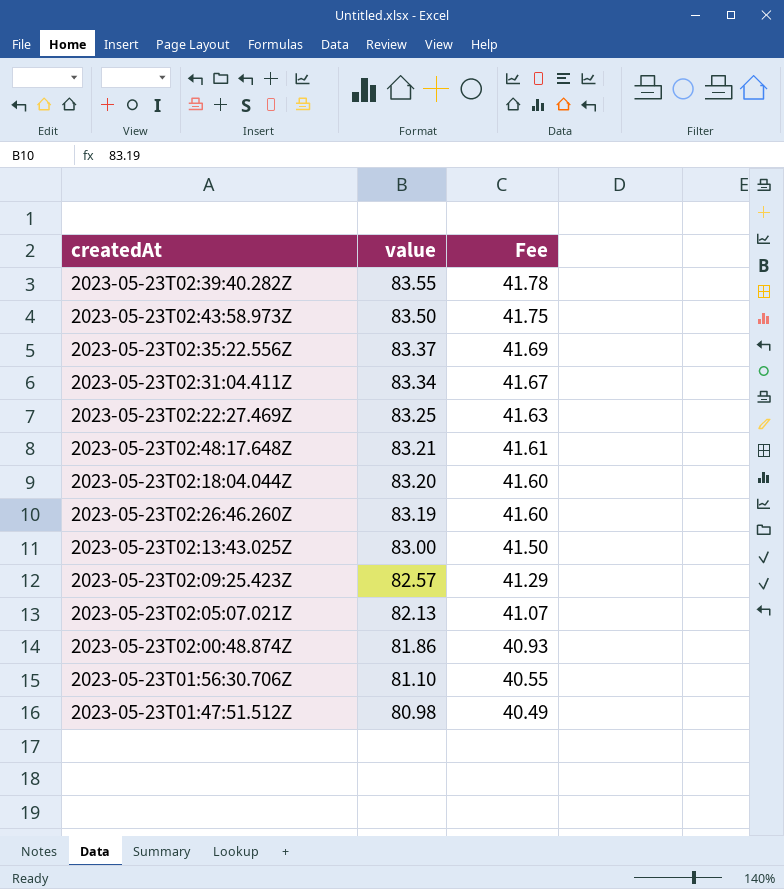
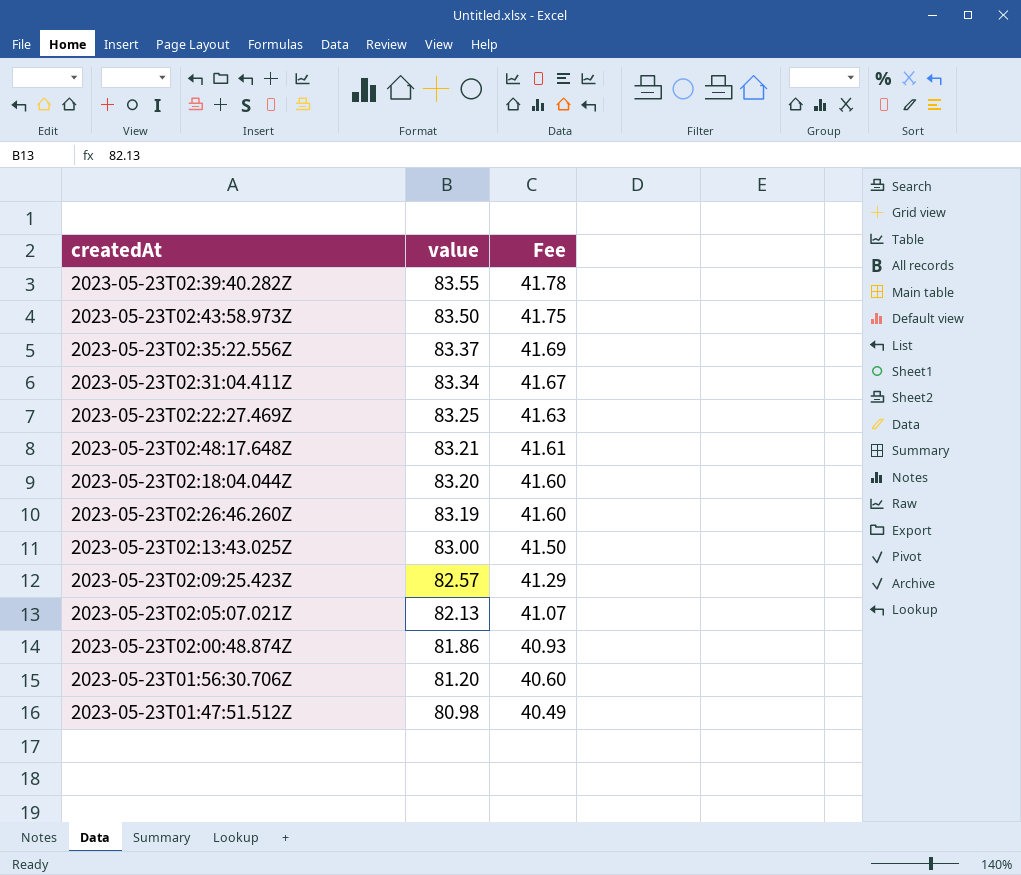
2023-05-23T01:56:30.706Z | value: 81.10 -> 81.20
2023-05-23T01:56:30.706Z | Fee: 40.55 -> 40.60

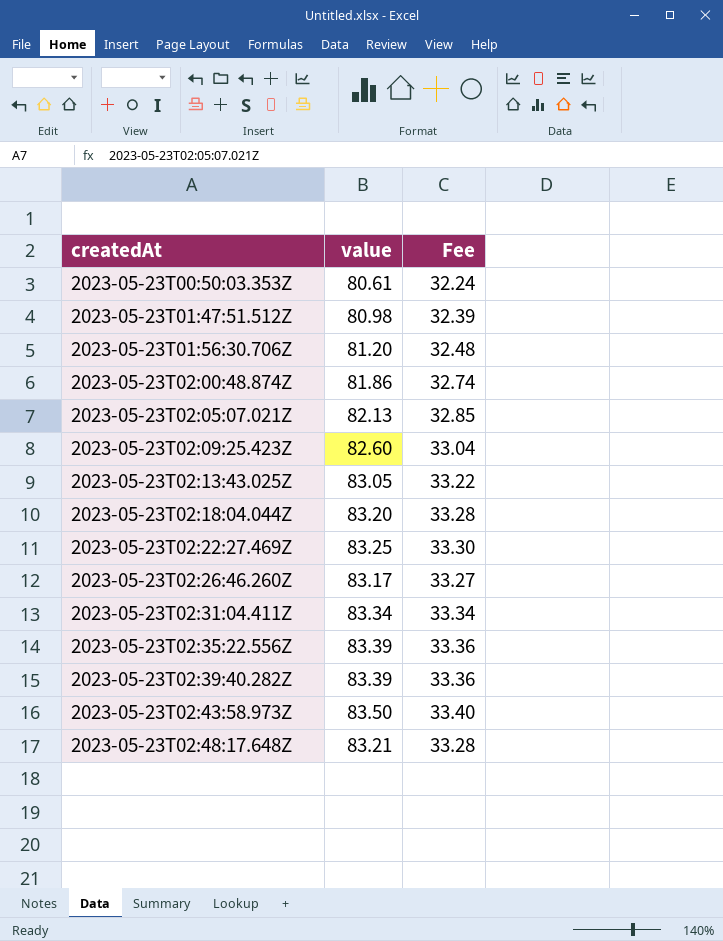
row order: value descending -> createdAt ascending
column Fee | formula: [value] * 0.5 -> [value] * 0.4
row 2023-05-23T00:50:03.353Z: none -> 80.61 | 32.24
2023-05-23T02:09:25.423Z | value: 82.57 -> 82.60
2023-05-23T02:13:43.025Z | value: 83.00 -> 83.05
2023-05-23T02:26:46.260Z | value: 83.19 -> 83.17
2023-05-23T02:35:22.556Z | value: 83.37 -> 83.39
2023-05-23T02:39:40.282Z | value: 83.55 -> 83.39

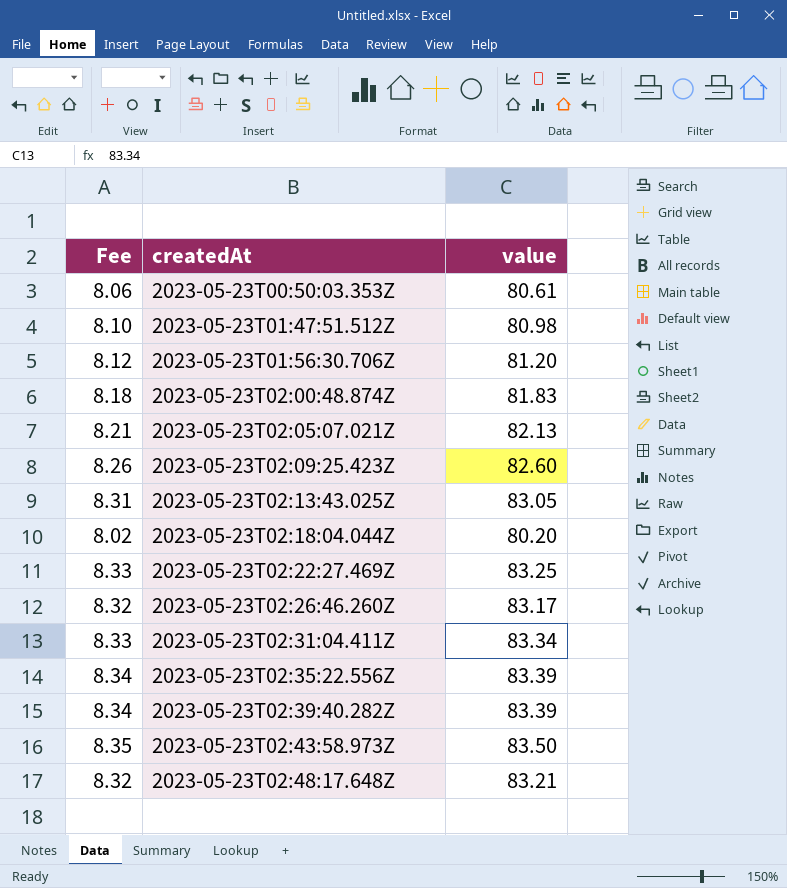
column Fee | formula: [value] * 0.4 -> [value] * 0.1
column Fee | position: 3 -> 1
2023-05-23T02:00:48.874Z | value: 81.86 -> 81.83
2023-05-23T02:18:04.044Z | value: 83.20 -> 80.20

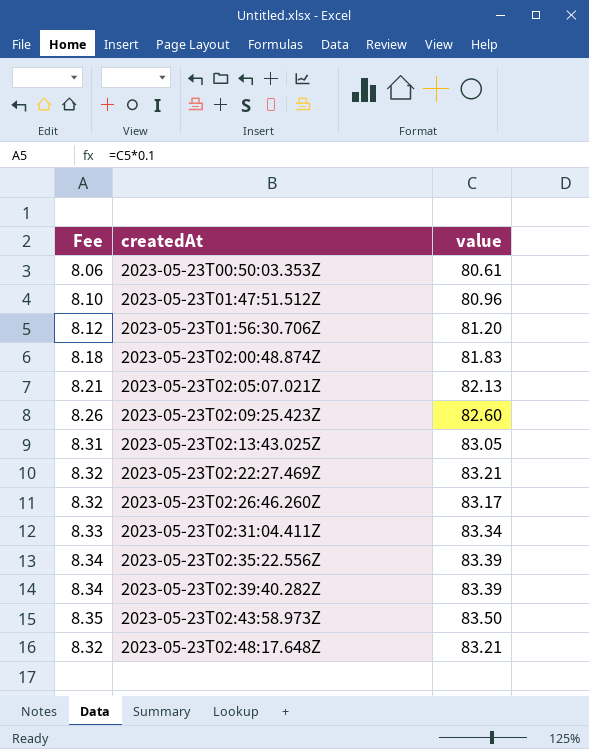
row 2023-05-23T02:18:04.044Z: 8.02 | 80.20 -> none
2023-05-23T01:47:51.512Z | value: 80.98 -> 80.96
2023-05-23T02:22:27.469Z | Fee: 8.33 -> 8.32
2023-05-23T02:22:27.469Z | value: 83.25 -> 83.21

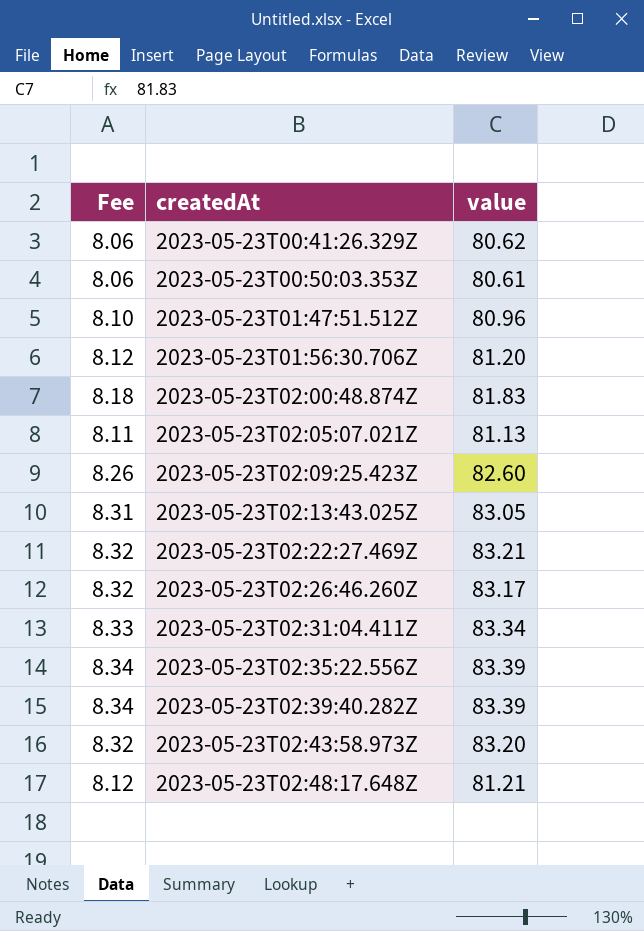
row 2023-05-23T00:41:26.329Z: none -> 8.06 | 80.62
2023-05-23T02:05:07.021Z | Fee: 8.21 -> 8.11
2023-05-23T02:05:07.021Z | value: 82.13 -> 81.13
2023-05-23T02:43:58.973Z | Fee: 8.35 -> 8.32
2023-05-23T02:43:58.973Z | value: 83.50 -> 83.20
2023-05-23T02:48:17.648Z | Fee: 8.32 -> 8.12
2023-05-23T02:48:17.648Z | value: 83.21 -> 81.21

